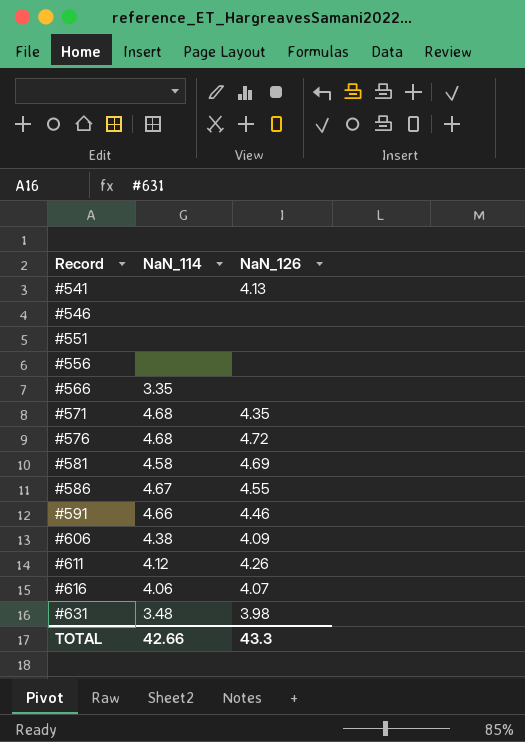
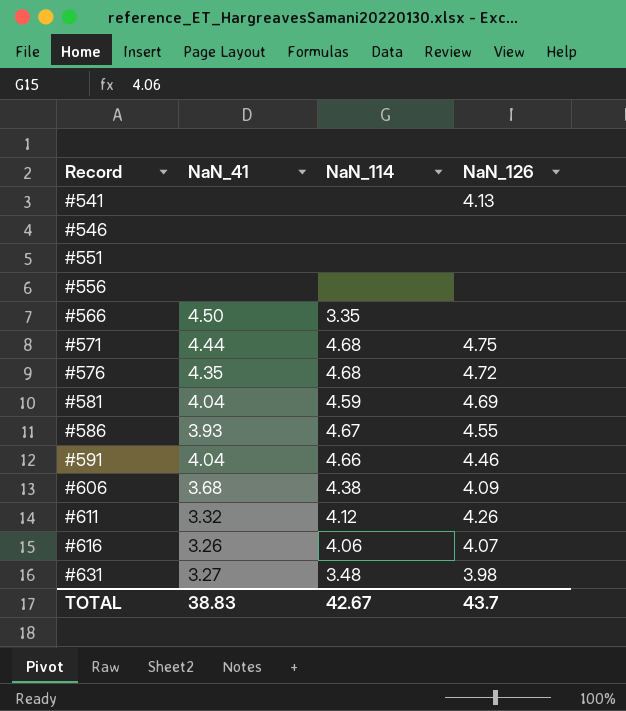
column NaN_41 | position: none -> 2
#571 | NaN_126: 4.35 -> 4.75
#581 | NaN_114: 4.58 -> 4.59
TOTAL | NaN_114: 42.66 -> 42.67
TOTAL | NaN_126: 43.3 -> 43.7

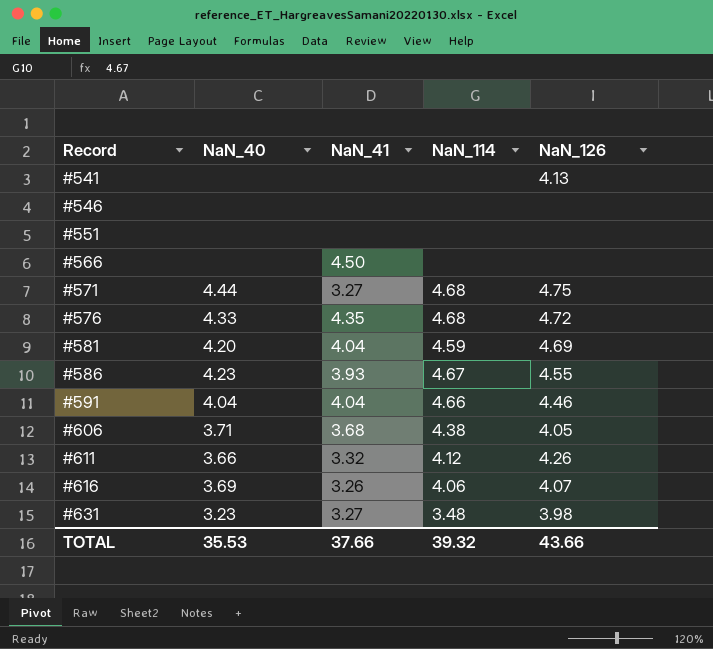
column NaN_40 | position: none -> 2
row #556: none | none | none -> none
#566 | NaN_114: 3.35 -> none
#571 | NaN_41: 4.44 -> 3.27
#606 | NaN_126: 4.09 -> 4.05
TOTAL | NaN_41: 38.83 -> 37.66
TOTAL | NaN_114: 42.67 -> 39.32
TOTAL | NaN_126: 43.7 -> 43.66

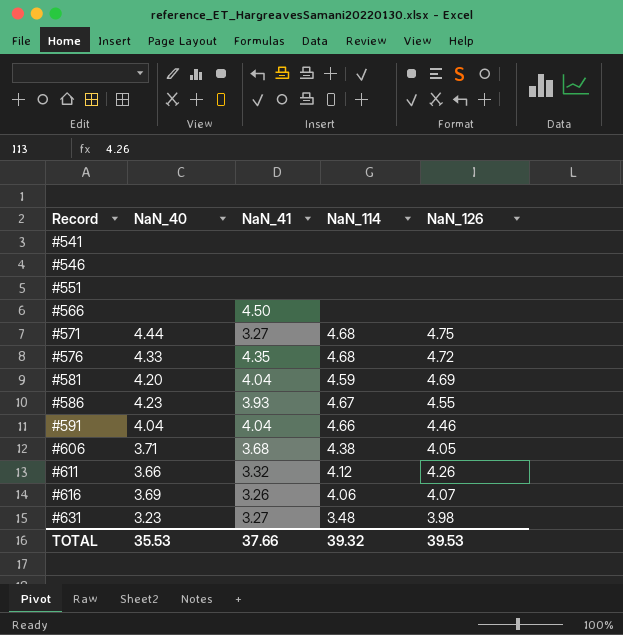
#541 | NaN_126: 4.13 -> none
TOTAL | NaN_126: 43.66 -> 39.53

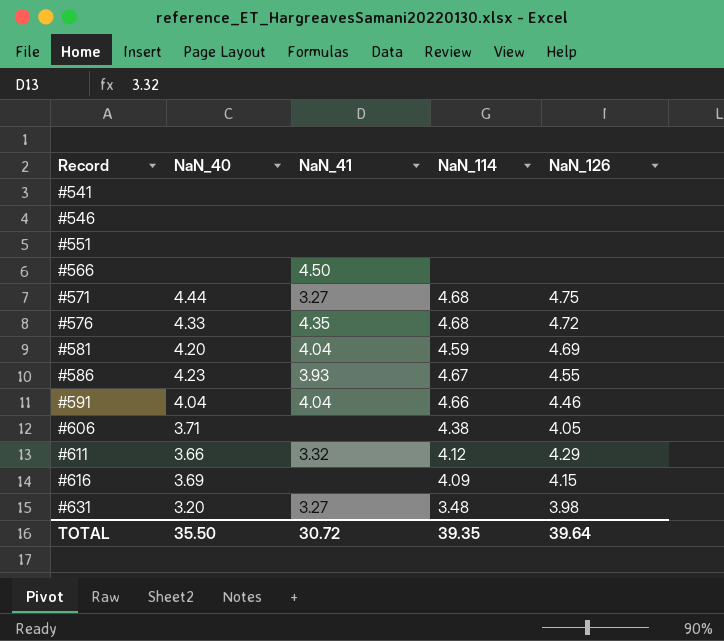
#606 | NaN_41: 3.68 -> none
#611 | NaN_126: 4.26 -> 4.29
#616 | NaN_41: 3.26 -> none
#616 | NaN_114: 4.06 -> 4.09
#616 | NaN_126: 4.07 -> 4.15
#631 | NaN_40: 3.23 -> 3.20
TOTAL | NaN_40: 35.53 -> 35.50
TOTAL | NaN_41: 37.66 -> 30.72
TOTAL | NaN_114: 39.32 -> 39.35
TOTAL | NaN_126: 39.53 -> 39.64

